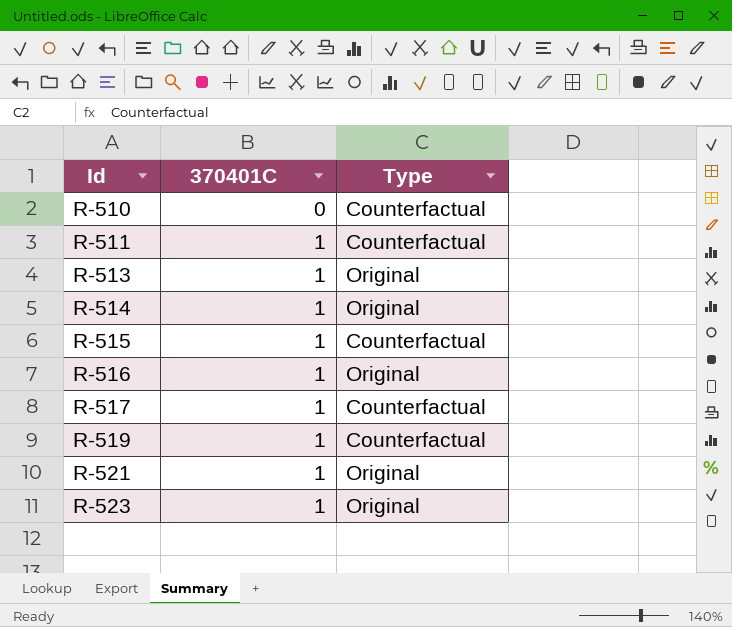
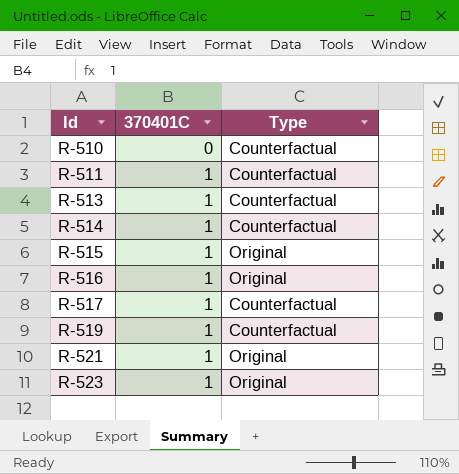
R-513 | Type: Original -> Counterfactual
R-514 | Type: Original -> Counterfactual
R-515 | Type: Counterfactual -> Original

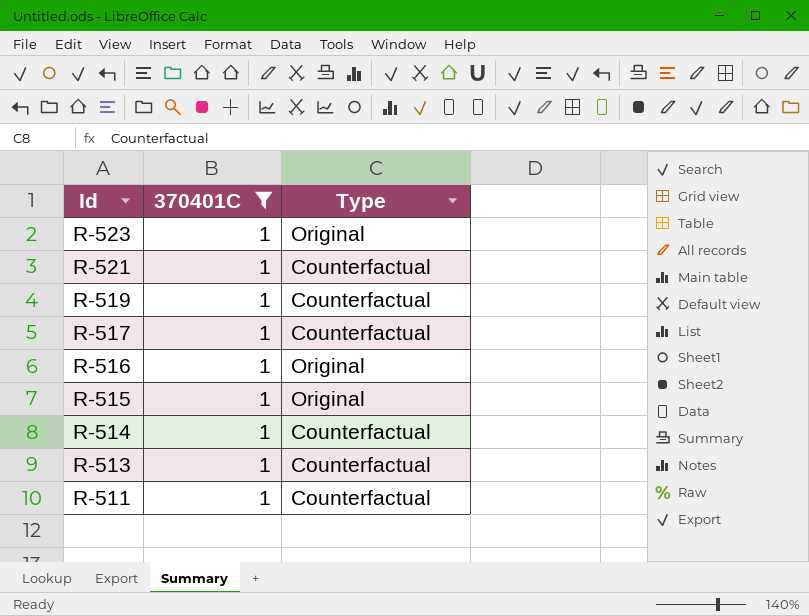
filter: none -> 370401C = 1
row order: Id ascending -> Id descending
R-521 | Type: Original -> Counterfactual

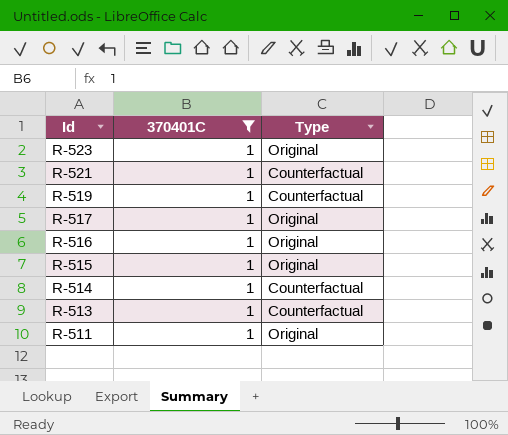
R-517 | Type: Counterfactual -> Original
R-511 | Type: Counterfactual -> Original

